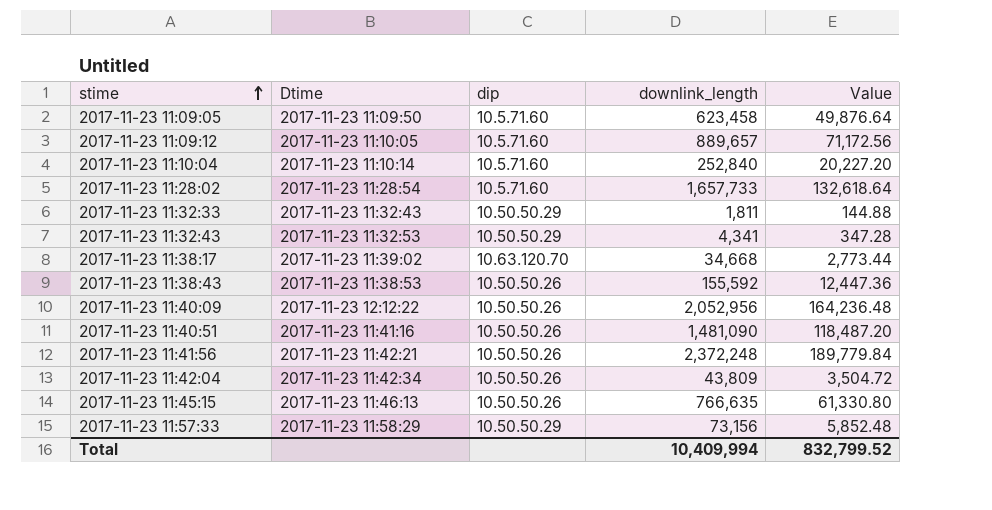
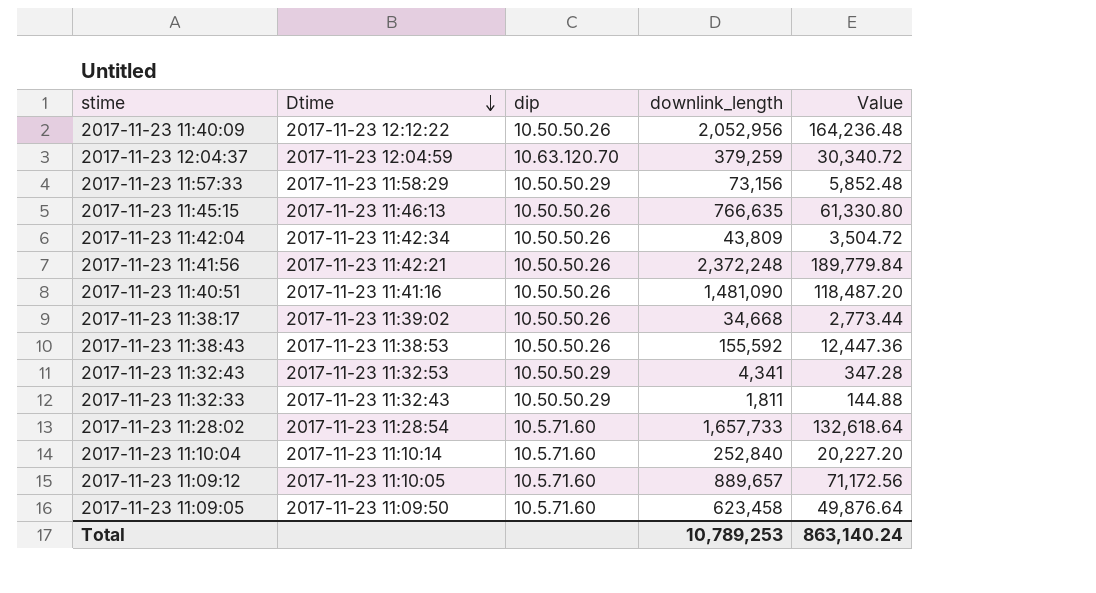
row order: stime ascending -> Dtime descending
row 2017-11-23 12:04:37: none -> 2017-11-23 12:04:59 | 10.63.120.70 | 379,259 | 30,340.72
2017-11-23 11:38:17 | dip: 10.63.120.70 -> 10.50.50.26
Total | downlink_length: 10,409,994 -> 10,789,253
Total | Value: 832,799.52 -> 863,140.24

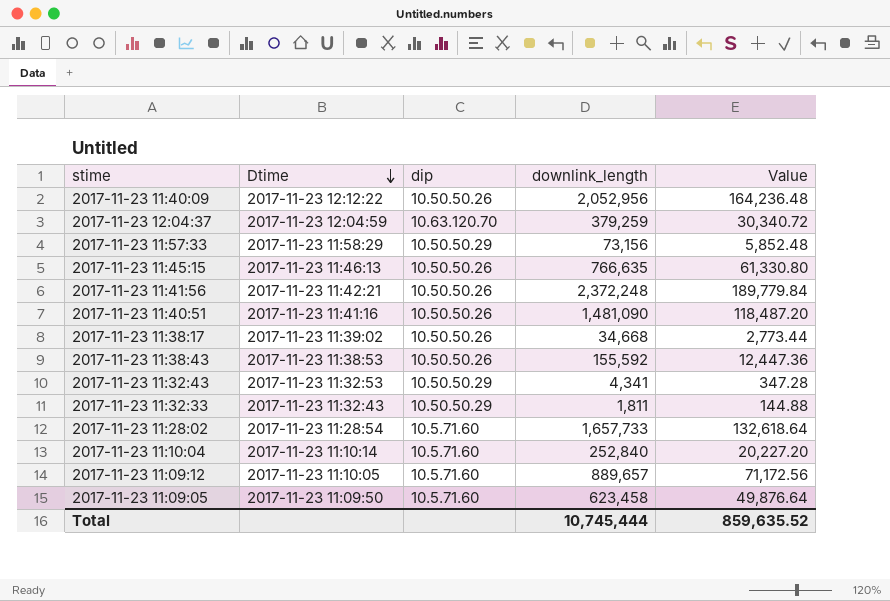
row 2017-11-23 11:42:04: 2017-11-23 11:42:34 | 10.50.50.26 | 43,809 | 3,504.72 -> none
Total | downlink_length: 10,789,253 -> 10,745,444
Total | Value: 863,140.24 -> 859,635.52

